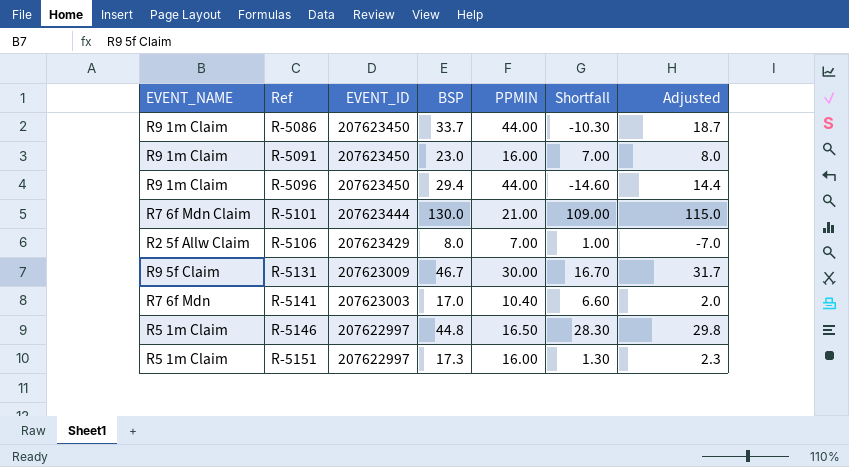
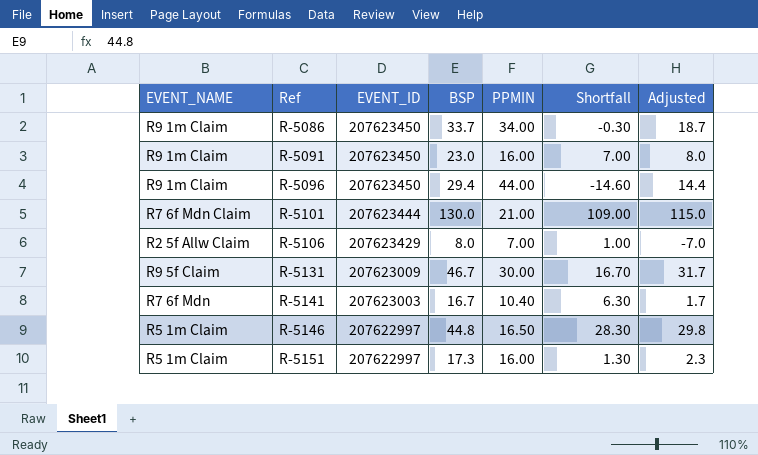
R-5086 | PPMIN: 44.00 -> 34.00
R-5086 | Shortfall: -10.30 -> -0.30
R-5141 | BSP: 17.0 -> 16.7
R-5141 | Shortfall: 6.60 -> 6.30
R-5141 | Adjusted: 2.0 -> 1.7

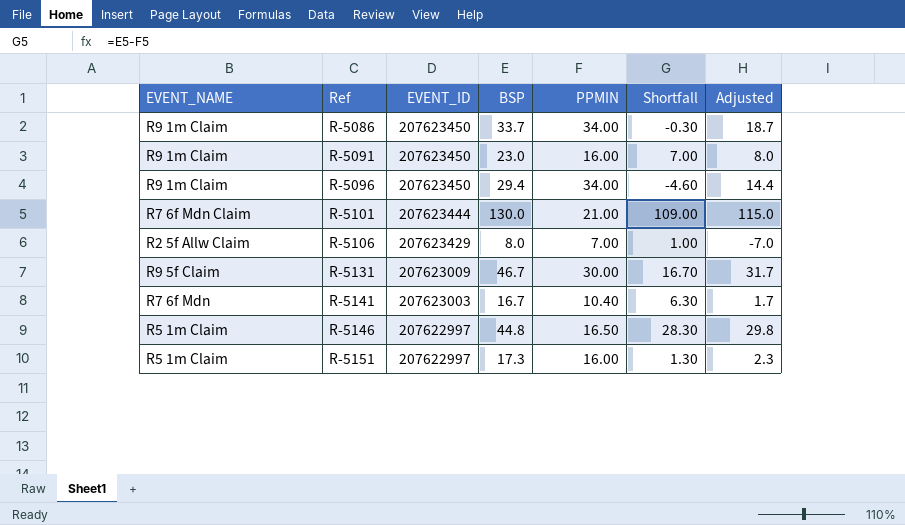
R-5096 | PPMIN: 44.00 -> 34.00
R-5096 | Shortfall: -14.60 -> -4.60

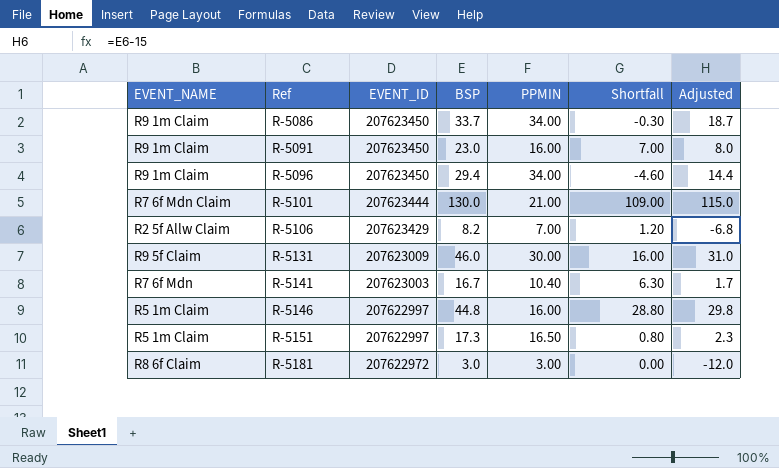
R-5106 | BSP: 8.0 -> 8.2
R-5106 | Shortfall: 1.00 -> 1.20
R-5106 | Adjusted: -7.0 -> -6.8
R-5131 | BSP: 46.7 -> 46.0
R-5131 | Shortfall: 16.70 -> 16.00
R-5131 | Adjusted: 31.7 -> 31.0
R-5146 | PPMIN: 16.50 -> 16.00
R-5146 | Shortfall: 28.30 -> 28.80
R-5151 | PPMIN: 16.00 -> 16.50
R-5151 | Shortfall: 1.30 -> 0.80
row R-5181: none -> R8 6f Claim | 207622972 | 3.0 | 3.00 | 0.00 | -12.0

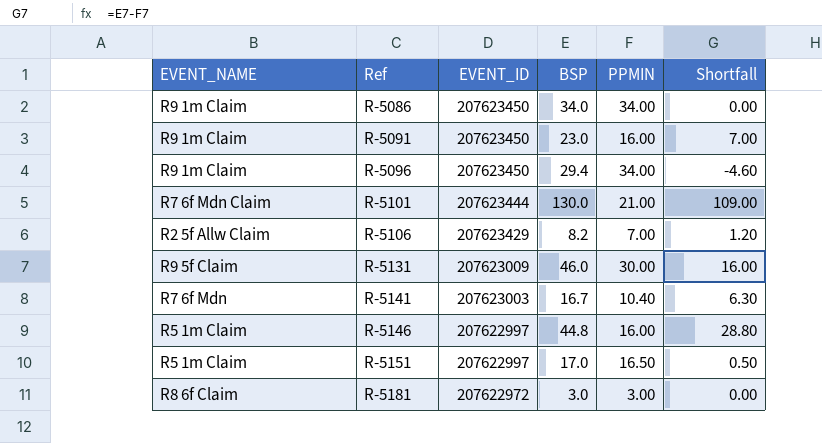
column Adjusted | formula: [BSP] - 15 -> none
R-5086 | BSP: 33.7 -> 34.0
R-5086 | Shortfall: -0.30 -> 0.00
R-5151 | BSP: 17.3 -> 17.0
R-5151 | Shortfall: 0.80 -> 0.50

